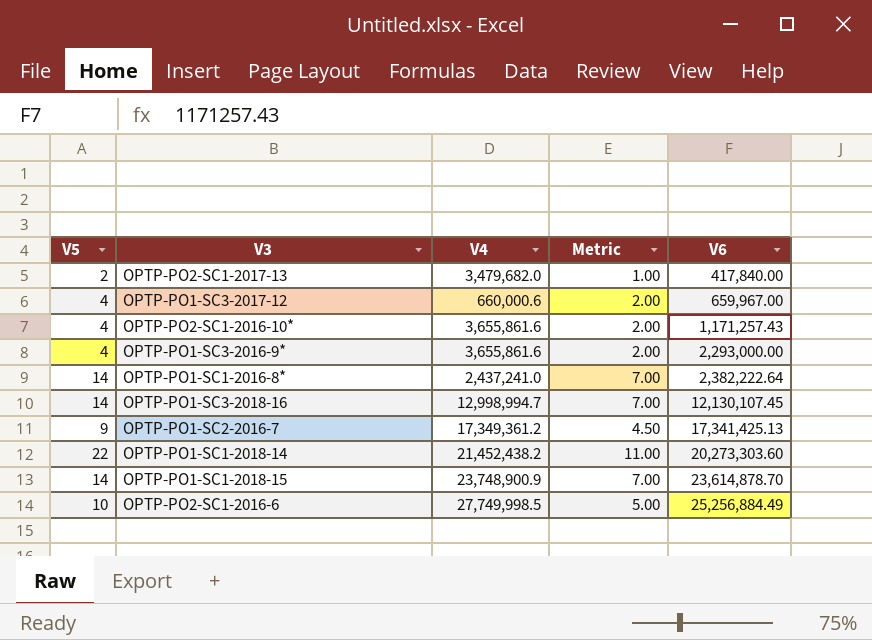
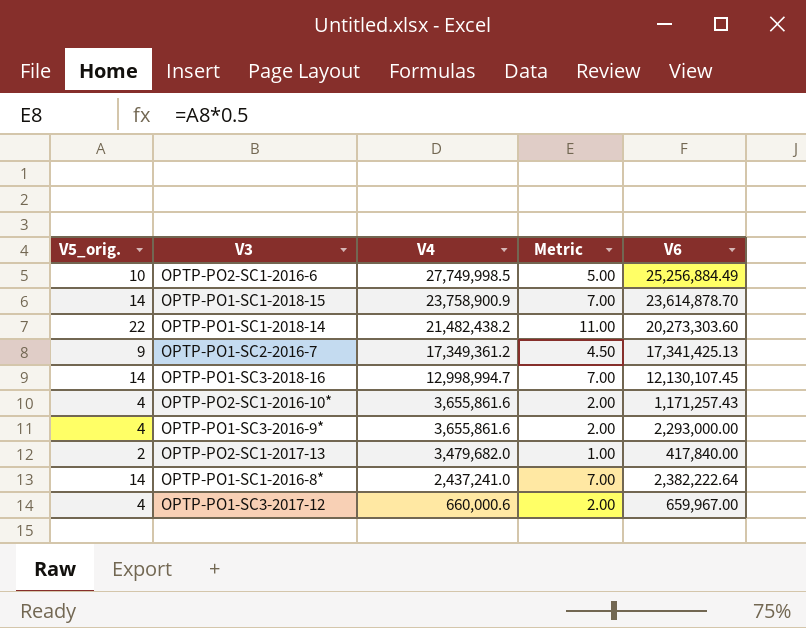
row order: V6 ascending -> V4 descending
column name: V5 -> V5_orig.
OPTP-PO1-SC1-2018-15 | V4: 23,748,900.9 -> 23,758,900.9
OPTP-PO1-SC1-2018-14 | V4: 21,452,438.2 -> 21,482,438.2

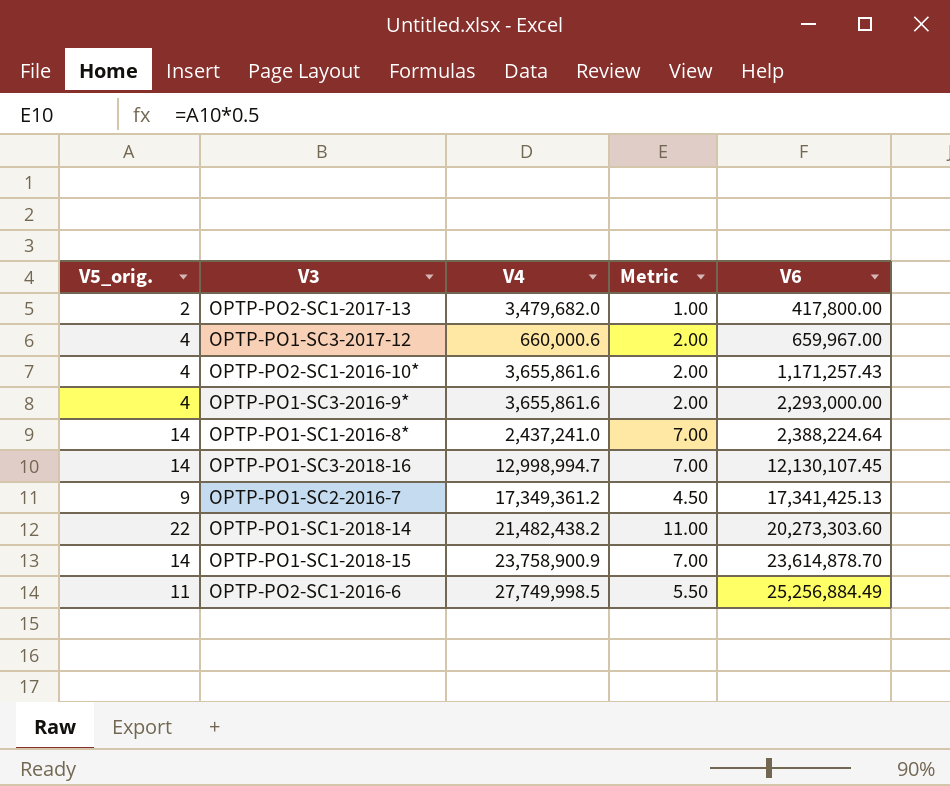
row order: V4 descending -> V6 ascending
OPTP-PO2-SC1-2017-13 | V6: 417,840.00 -> 417,800.00
OPTP-PO1-SC1-2016-8* | V6: 2,382,222.64 -> 2,388,224.64
OPTP-PO2-SC1-2016-6 | V5_orig.: 10 -> 11
OPTP-PO2-SC1-2016-6 | Metric: 5.00 -> 5.50

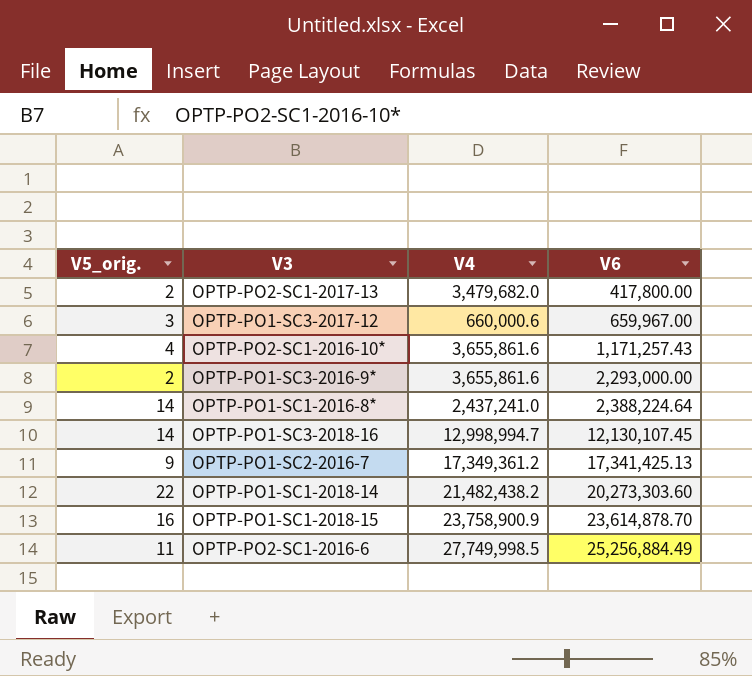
column Metric | formula: [V5_orig.] * 0.5 -> none
OPTP-PO1-SC3-2017-12 | V5_orig.: 4 -> 3
OPTP-PO1-SC3-2016-9* | V5_orig.: 4 -> 2
OPTP-PO1-SC1-2018-15 | V5_orig.: 14 -> 16

